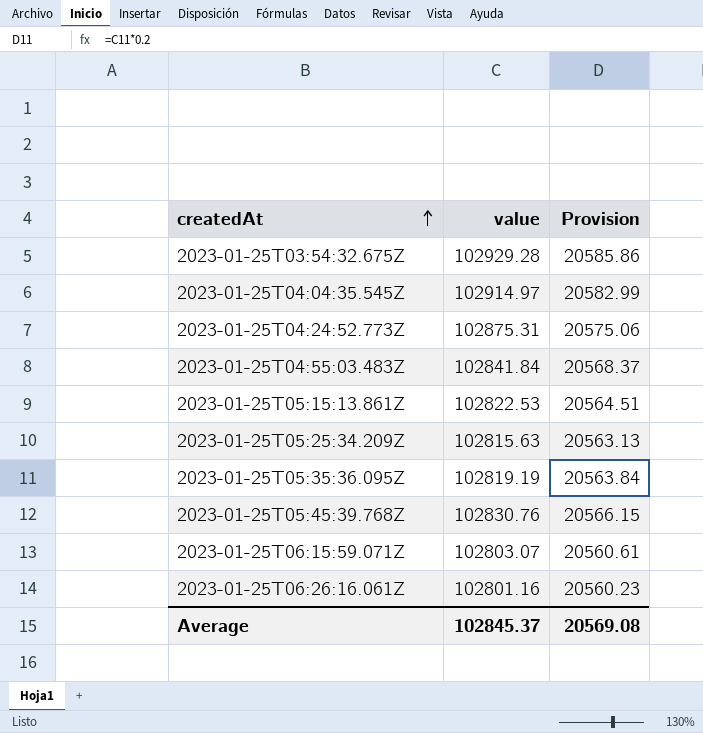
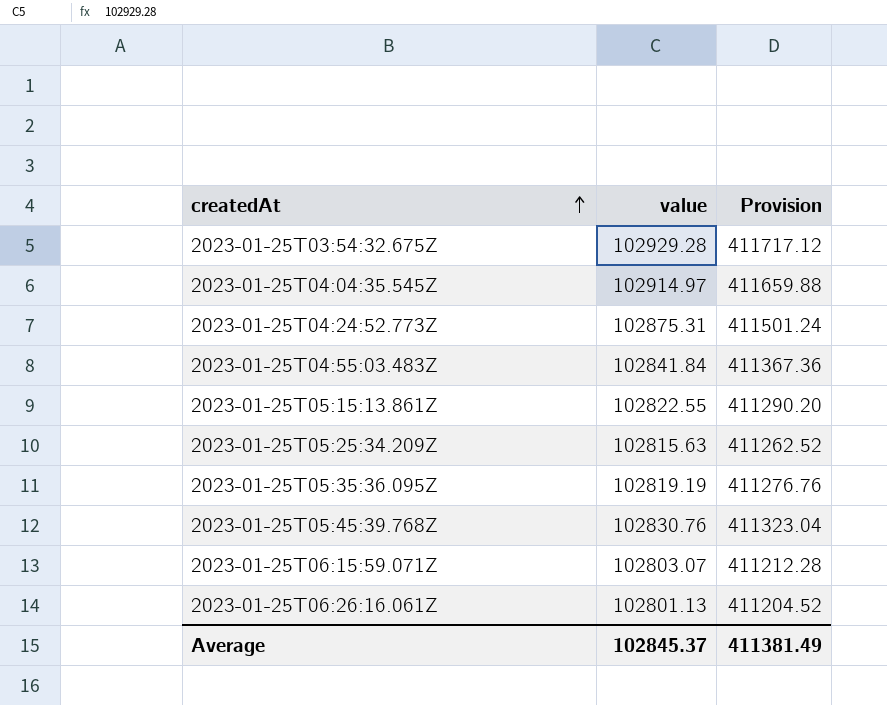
column Provision | formula: [value] * 0.2 -> [value] * 4
2023-01-25T05:15:13.861Z | value: 102822.53 -> 102822.55
2023-01-25T06:26:16.061Z | value: 102801.16 -> 102801.13
Average | Provision: 20569.08 -> 411381.49

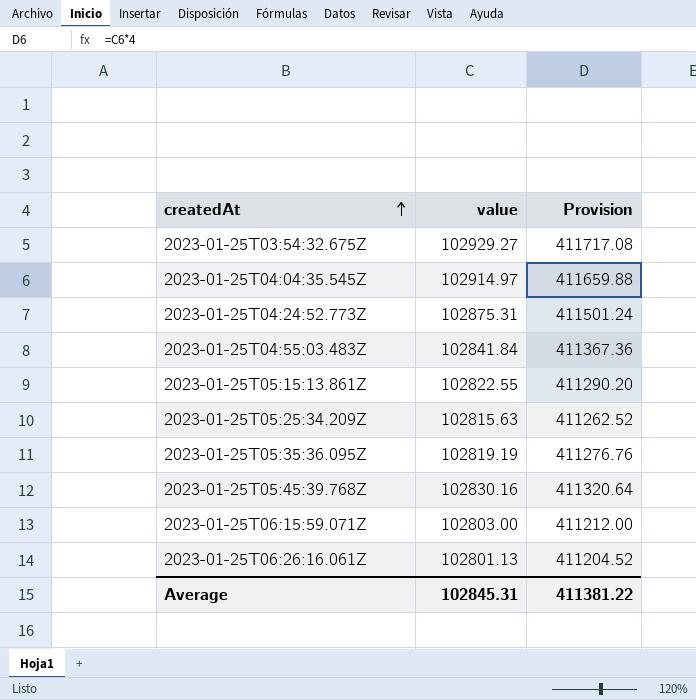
2023-01-25T03:54:32.675Z | value: 102929.28 -> 102929.27
2023-01-25T03:54:32.675Z | Provision: 411717.12 -> 411717.08
2023-01-25T05:45:39.768Z | value: 102830.76 -> 102830.16
2023-01-25T05:45:39.768Z | Provision: 411323.04 -> 411320.64
2023-01-25T06:15:59.071Z | value: 102803.07 -> 102803.00
2023-01-25T06:15:59.071Z | Provision: 411212.28 -> 411212.00
Average | value: 102845.37 -> 102845.31
Average | Provision: 411381.49 -> 411381.22

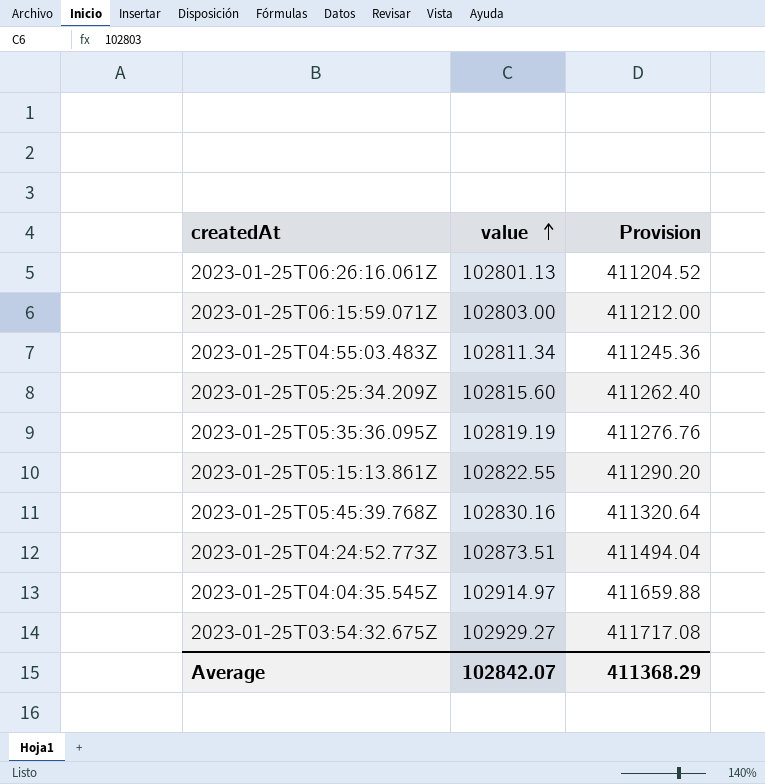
row order: createdAt ascending -> value ascending
2023-01-25T04:55:03.483Z | value: 102841.84 -> 102811.34
2023-01-25T04:55:03.483Z | Provision: 411367.36 -> 411245.36
2023-01-25T05:25:34.209Z | value: 102815.63 -> 102815.60
2023-01-25T05:25:34.209Z | Provision: 411262.52 -> 411262.40
2023-01-25T04:24:52.773Z | value: 102875.31 -> 102873.51
2023-01-25T04:24:52.773Z | Provision: 411501.24 -> 411494.04
Average | value: 102845.31 -> 102842.07
Average | Provision: 411381.22 -> 411368.29

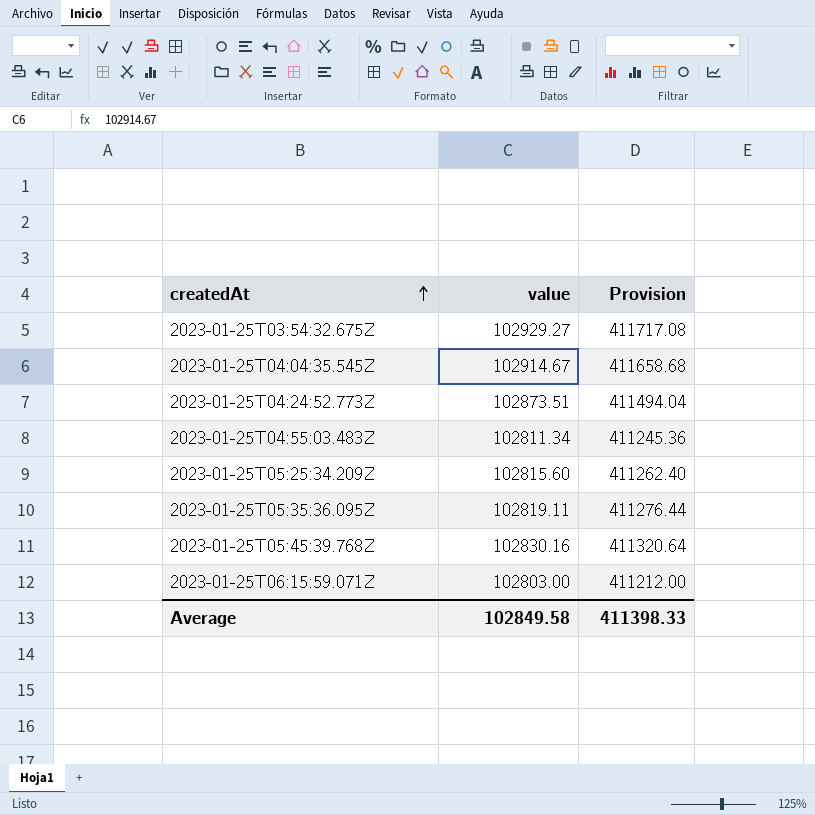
row order: value ascending -> createdAt ascending
row 2023-01-25T06:26:16.061Z: 102801.13 | 411204.52 -> none
row 2023-01-25T05:15:13.861Z: 102822.55 | 411290.20 -> none
2023-01-25T04:04:35.545Z | value: 102914.97 -> 102914.67
2023-01-25T04:04:35.545Z | Provision: 411659.88 -> 411658.68
2023-01-25T05:35:36.095Z | value: 102819.19 -> 102819.11
2023-01-25T05:35:36.095Z | Provision: 411276.76 -> 411276.44
Average | value: 102842.07 -> 102849.58
Average | Provision: 411368.29 -> 411398.33

